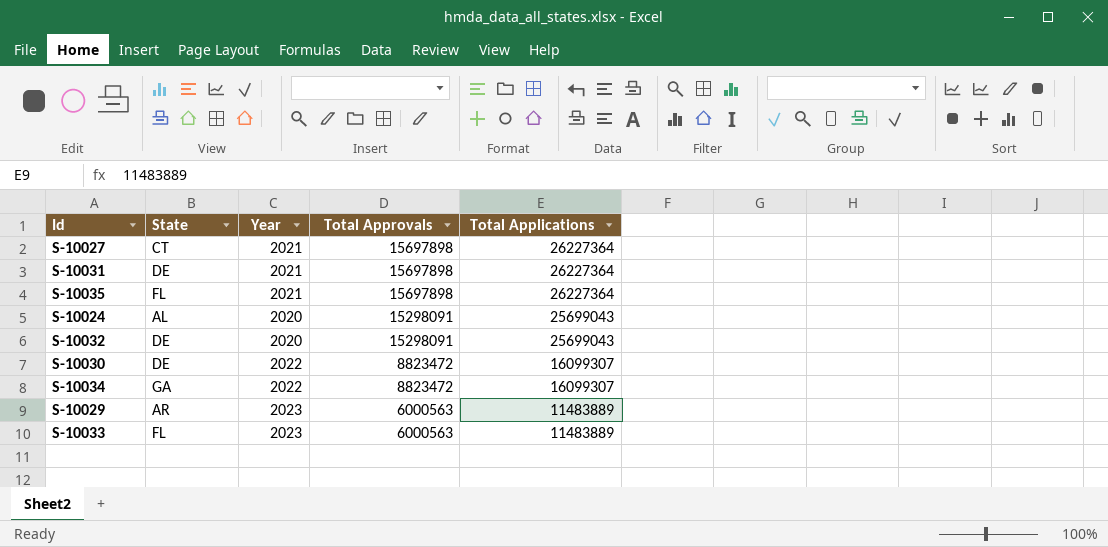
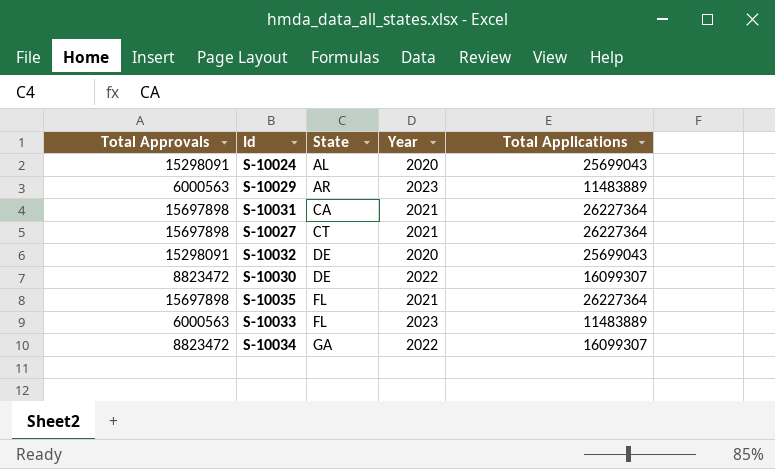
row order: Total Approvals descending -> State ascending
column Total Approvals | position: 4 -> 1
S-10031 | State: DE -> CA

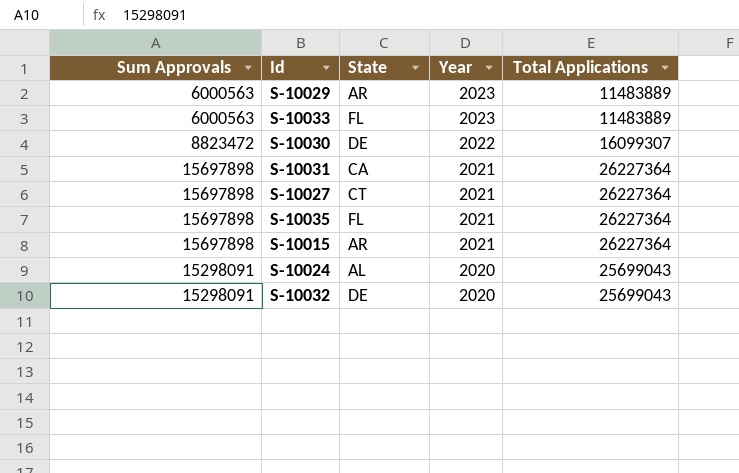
row order: State ascending -> Year descending
column name: Total Approvals -> Sum Approvals
row S-10034: 8823472 | GA | 2022 | 16099307 -> none
row S-10015: none -> 15697898 | AR | 2021 | 26227364

